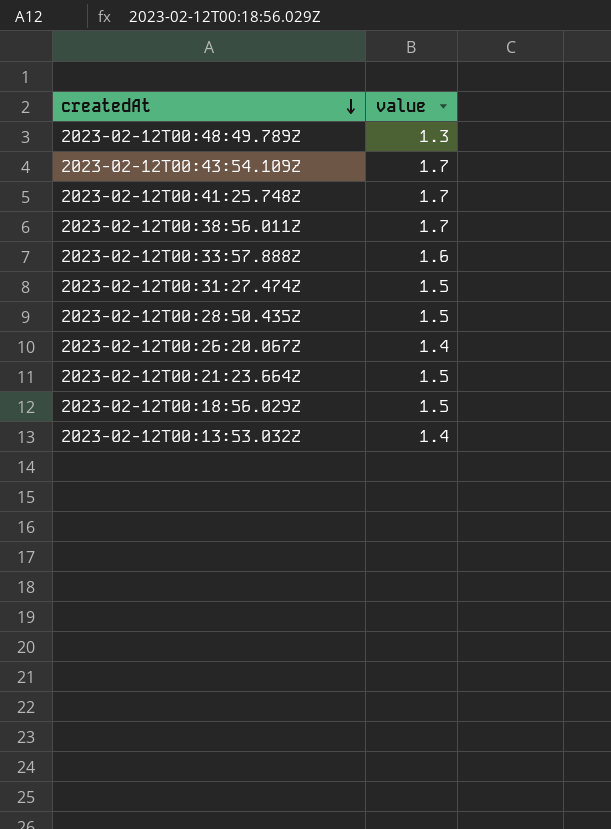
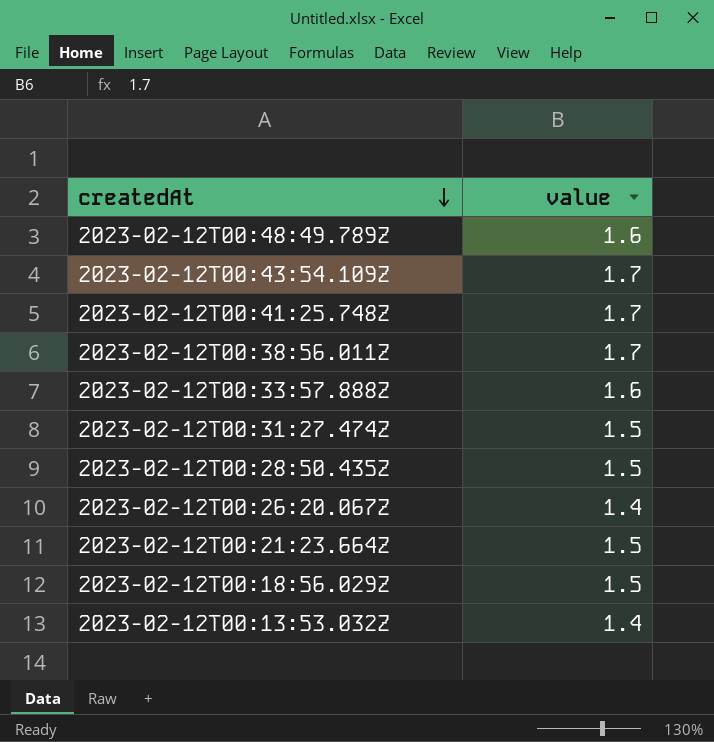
2023-02-12T00:48:49.789Z | value: 1.3 -> 1.6

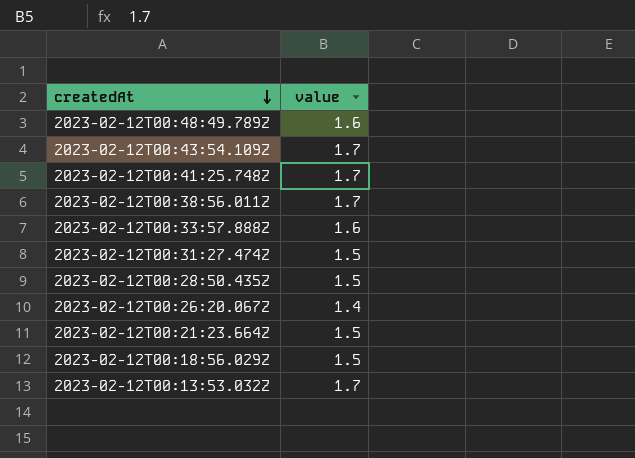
2023-02-12T00:13:53.032Z | value: 1.4 -> 1.7

